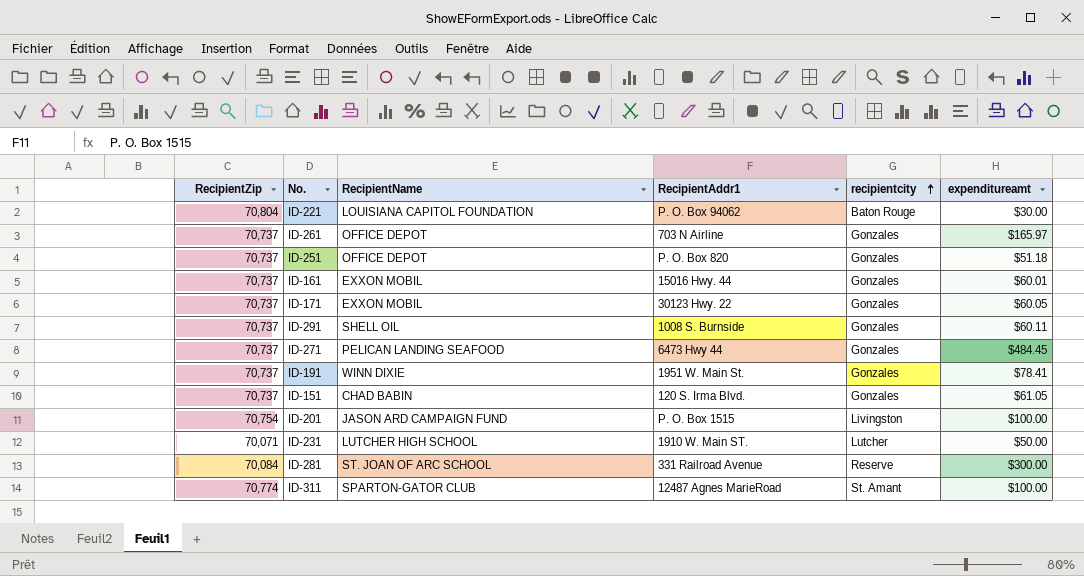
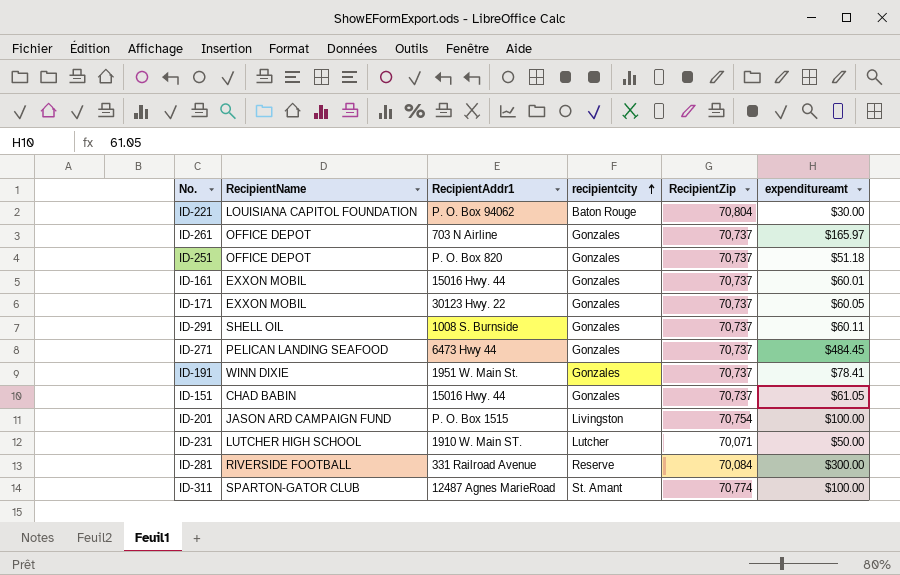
column RecipientZip | position: 1 -> 5
ID-151 | RecipientAddr1: 120 S. Irma Blvd. -> 15016 Hwy. 44
ID-281 | RecipientName: ST. JOAN OF ARC SCHOOL -> RIVERSIDE FOOTBALL

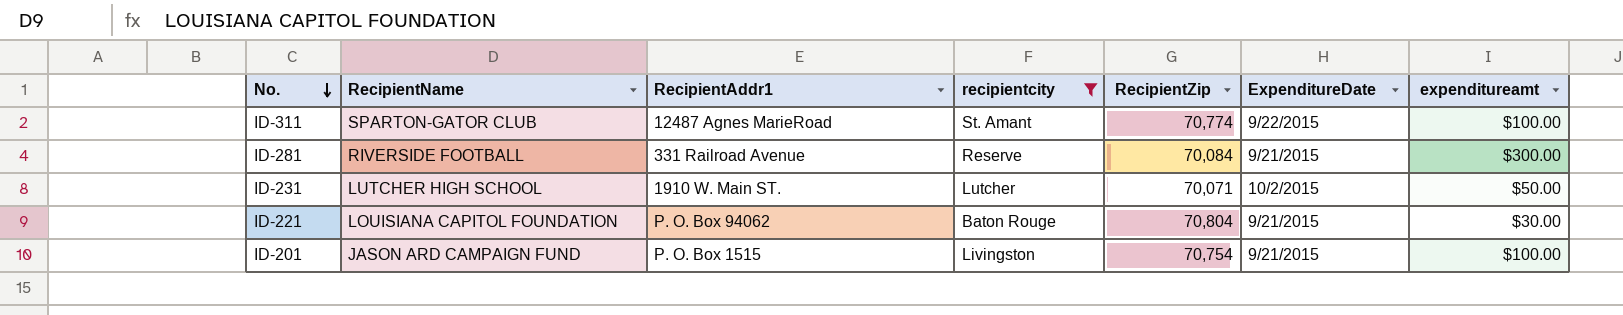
filter: none -> recipientcity != Gonzales
row order: recipientcity ascending -> No. descending
column ExpenditureDate | position: none -> 6

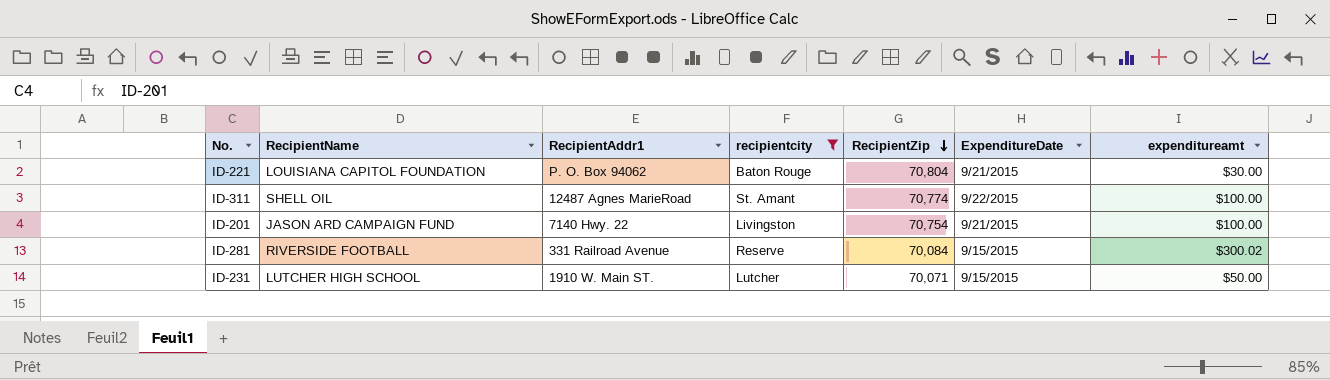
row order: No. descending -> RecipientZip descending
ID-311 | RecipientName: SPARTON-GATOR CLUB -> SHELL OIL
ID-201 | RecipientAddr1: P. O. Box 1515 -> 7140 Hwy. 22
ID-281 | ExpenditureDate: 9/21/2015 -> 9/15/2015
ID-281 | expenditureamt: $300.00 -> $300.02
ID-231 | ExpenditureDate: 10/2/2015 -> 9/15/2015

